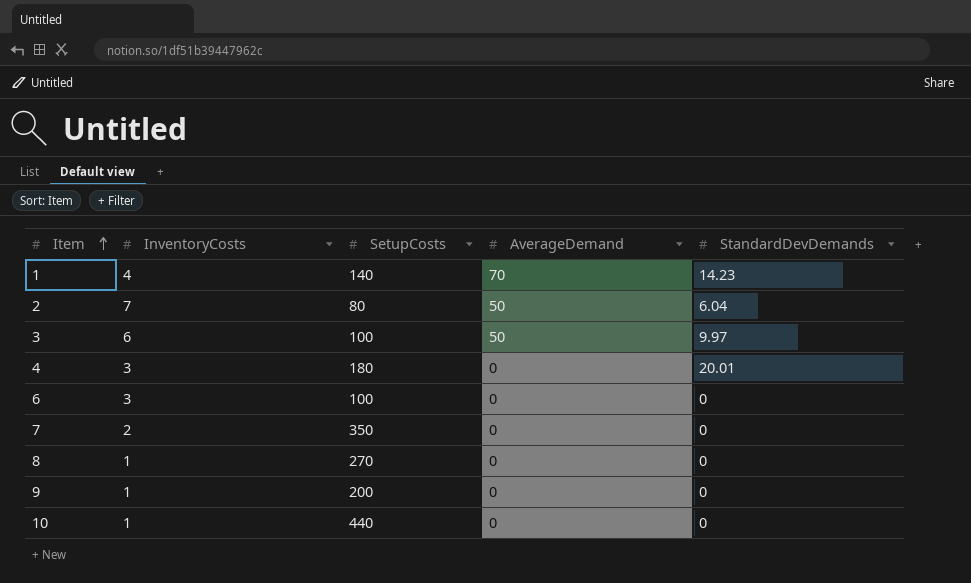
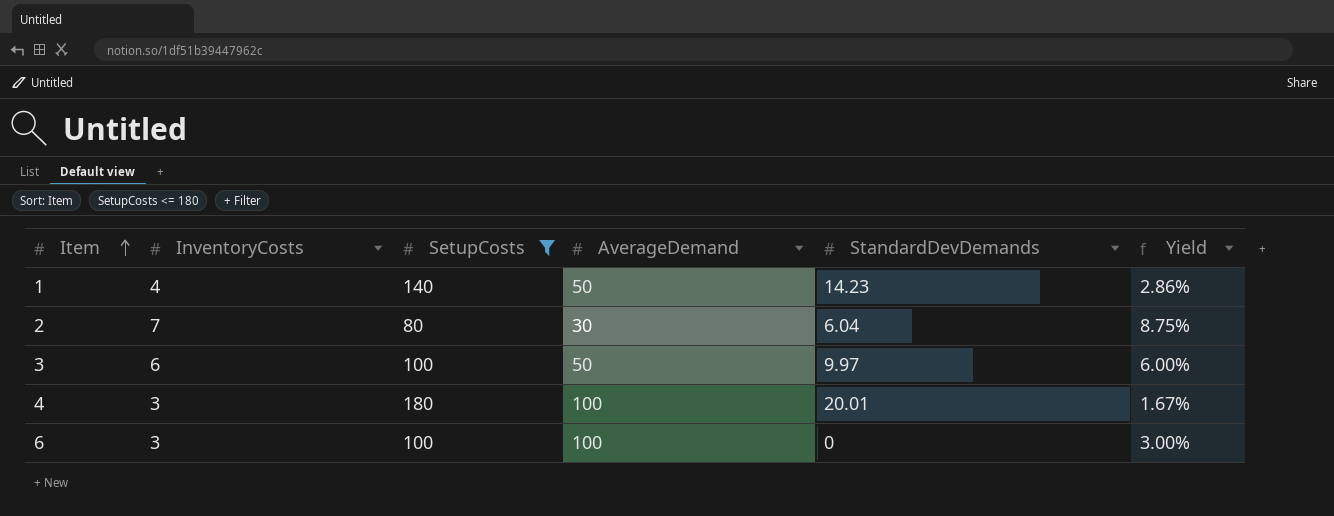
filter: none -> SetupCosts <= 180
column Yield | formula: none -> [InventoryCosts] / [SetupCosts]
1 | AverageDemand: 70 -> 50
2 | AverageDemand: 50 -> 30
4 | AverageDemand: 0 -> 100
6 | AverageDemand: 0 -> 100

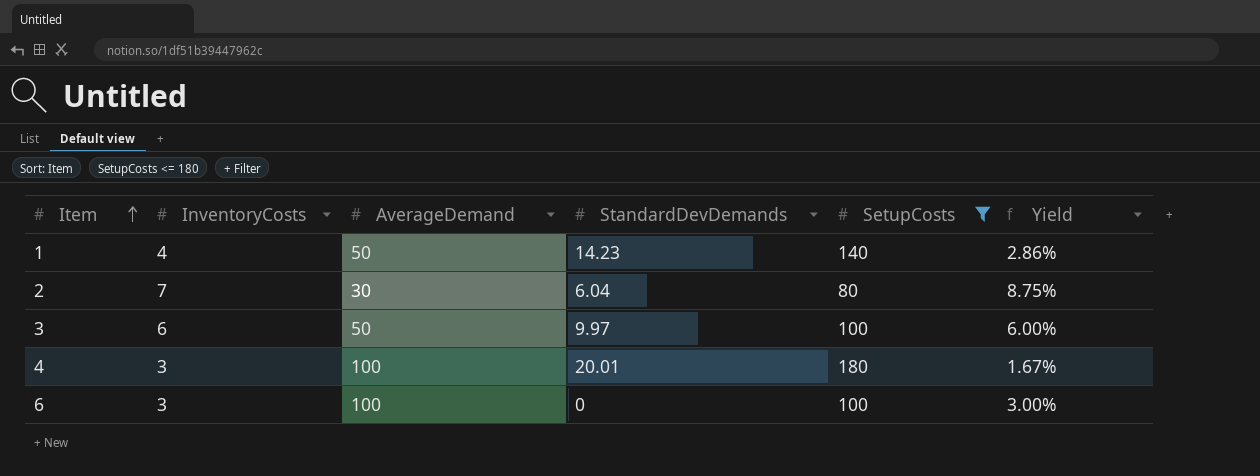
column SetupCosts | position: 3 -> 5

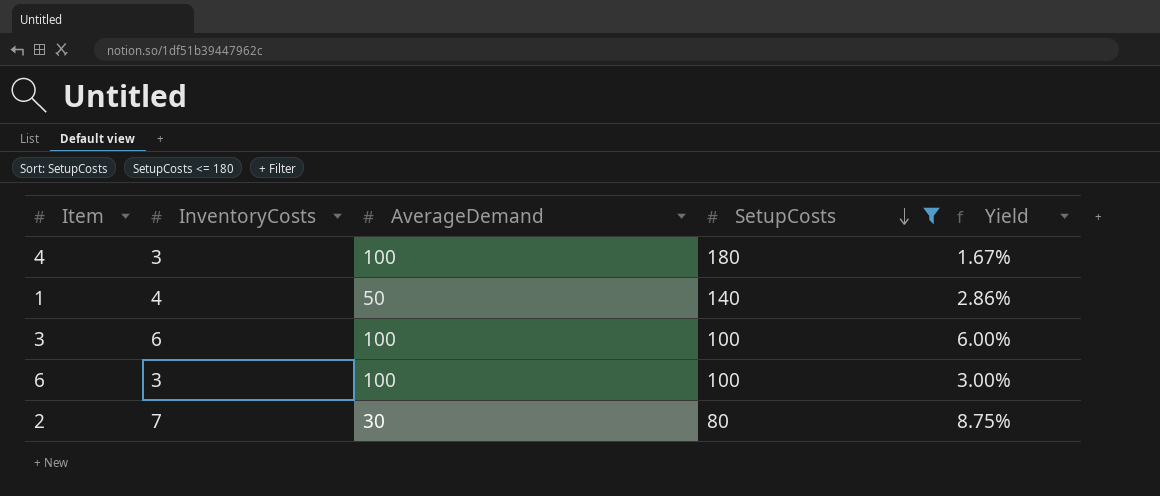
row order: Item ascending -> SetupCosts descending
column StandardDevDemands | position: 4 -> none
3 | AverageDemand: 50 -> 100

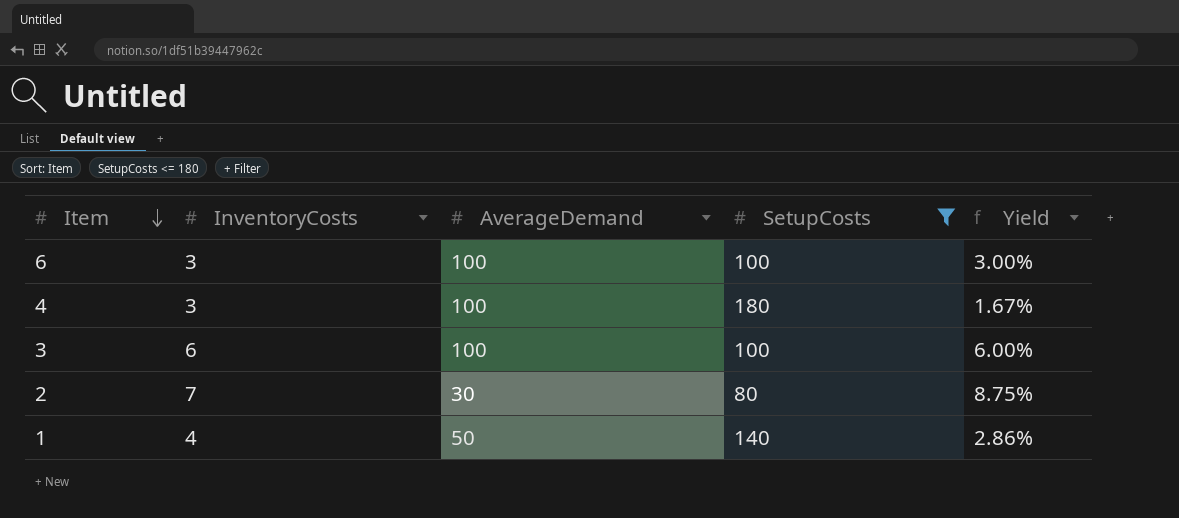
row order: SetupCosts descending -> Item descending

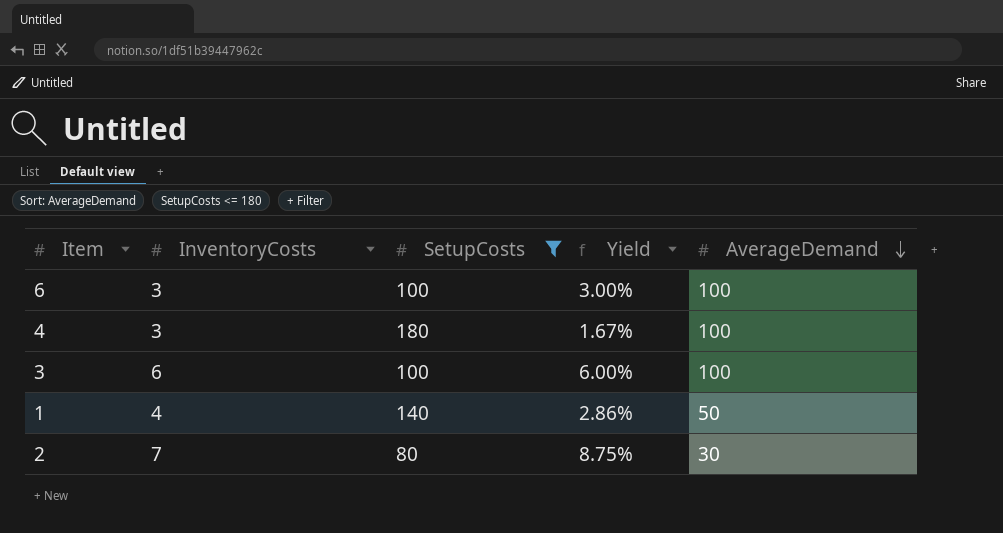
row order: Item descending -> AverageDemand descending
column AverageDemand | position: 3 -> 5

